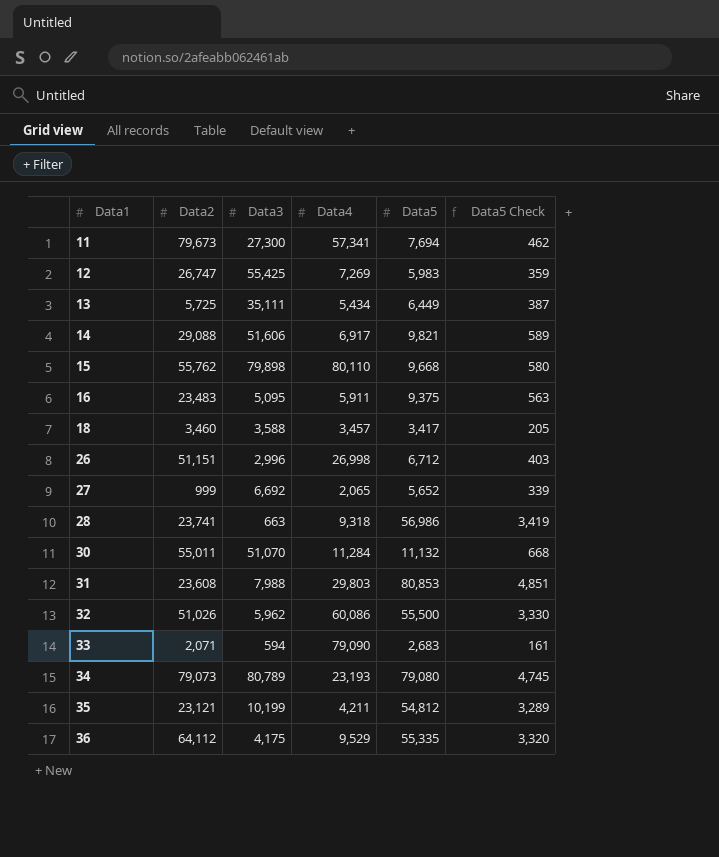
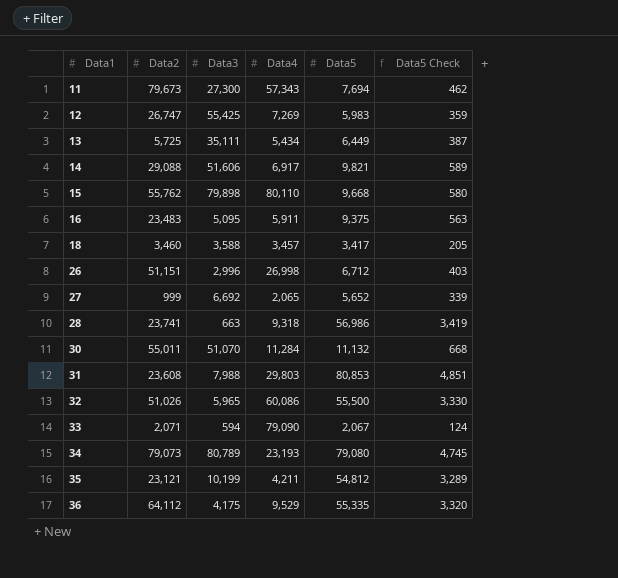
11 | Data4: 57,341 -> 57,343
32 | Data3: 5,962 -> 5,965
33 | Data5: 2,683 -> 2,067
33 | Data5 Check: 161 -> 124

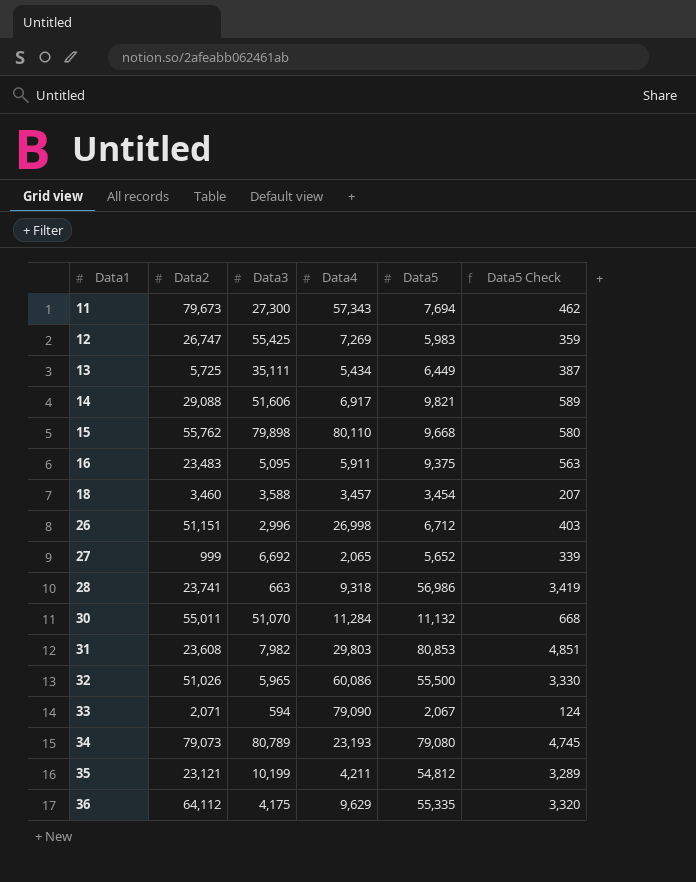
18 | Data5: 3,417 -> 3,454
18 | Data5 Check: 205 -> 207
31 | Data3: 7,988 -> 7,982
36 | Data4: 9,529 -> 9,629

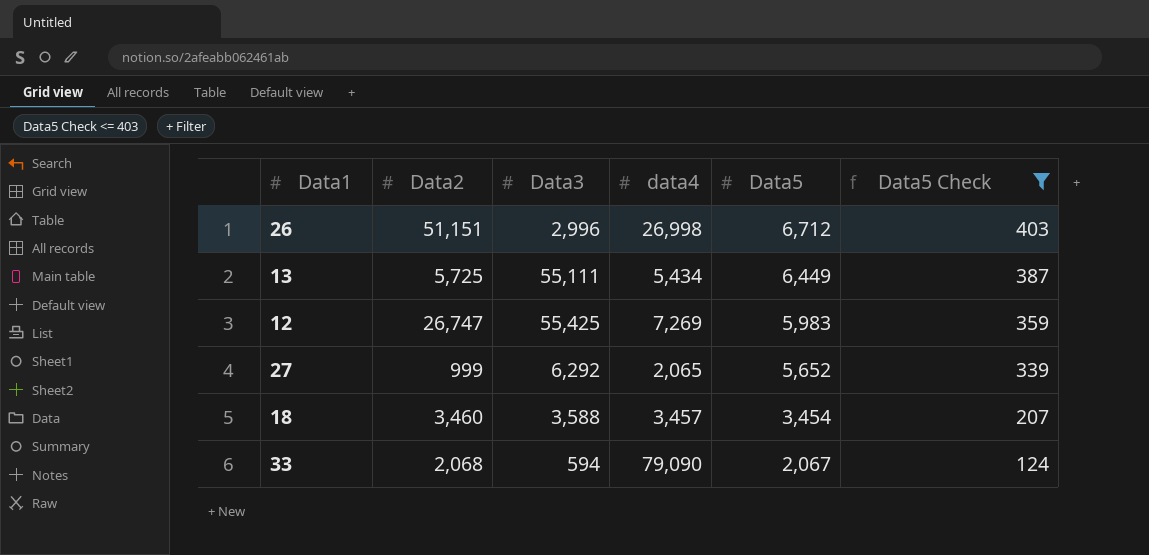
filter: none -> Data5 Check <= 403
row order: Data1 ascending -> Data5 descending
column name: Data4 -> data4
13 | Data3: 35,111 -> 55,111
27 | Data3: 6,692 -> 6,292
33 | Data2: 2,071 -> 2,068

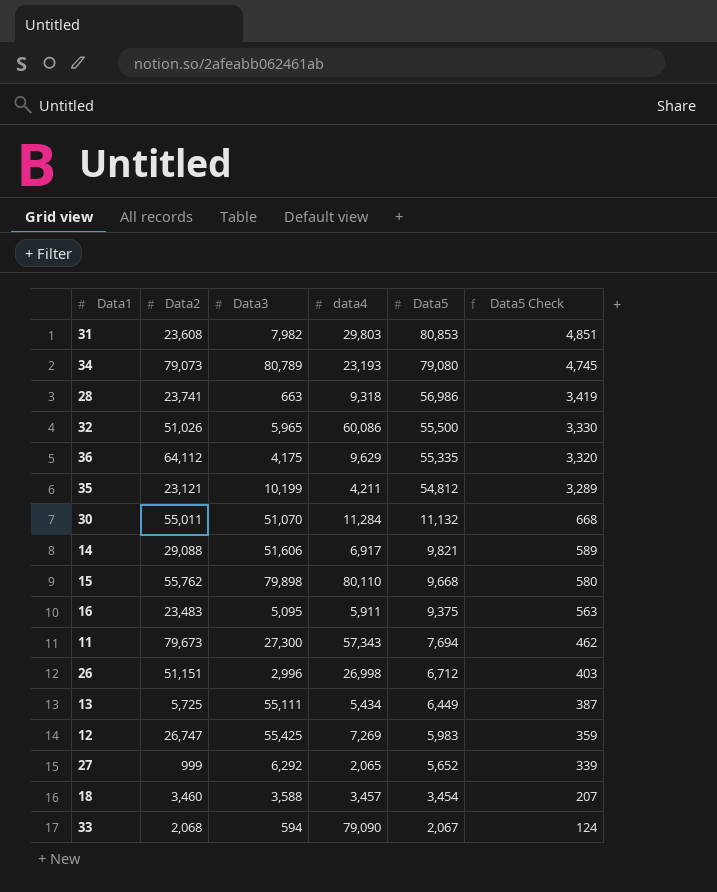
filter: Data5 Check <= 403 -> none

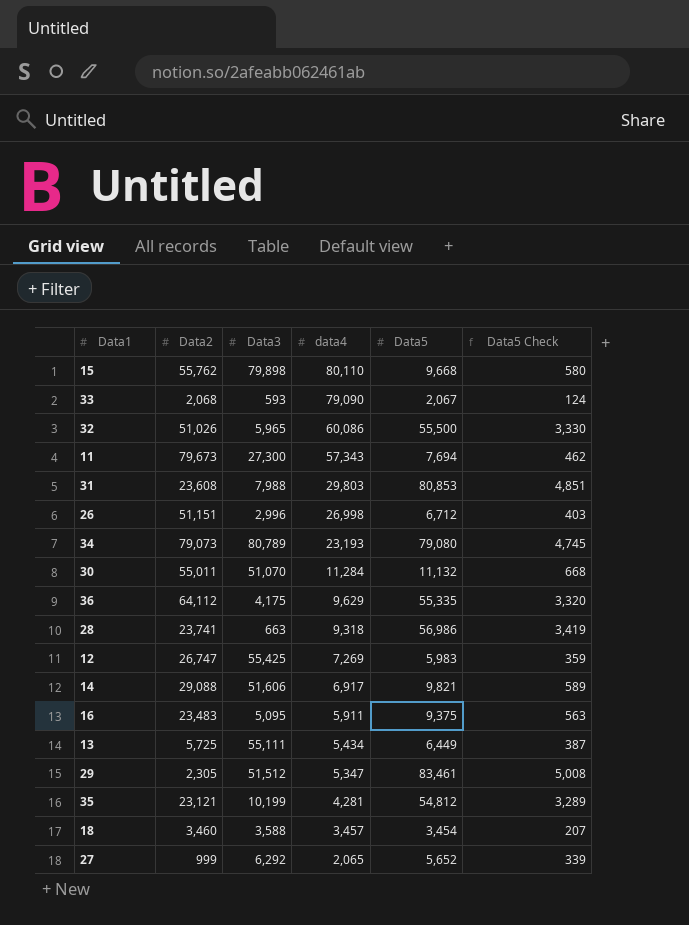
row order: Data5 descending -> data4 descending
33 | Data3: 594 -> 593
31 | Data3: 7,982 -> 7,988
row 29: none -> 2,305 | 51,512 | 5,347 | 83,461 | 5,008
35 | data4: 4,211 -> 4,281

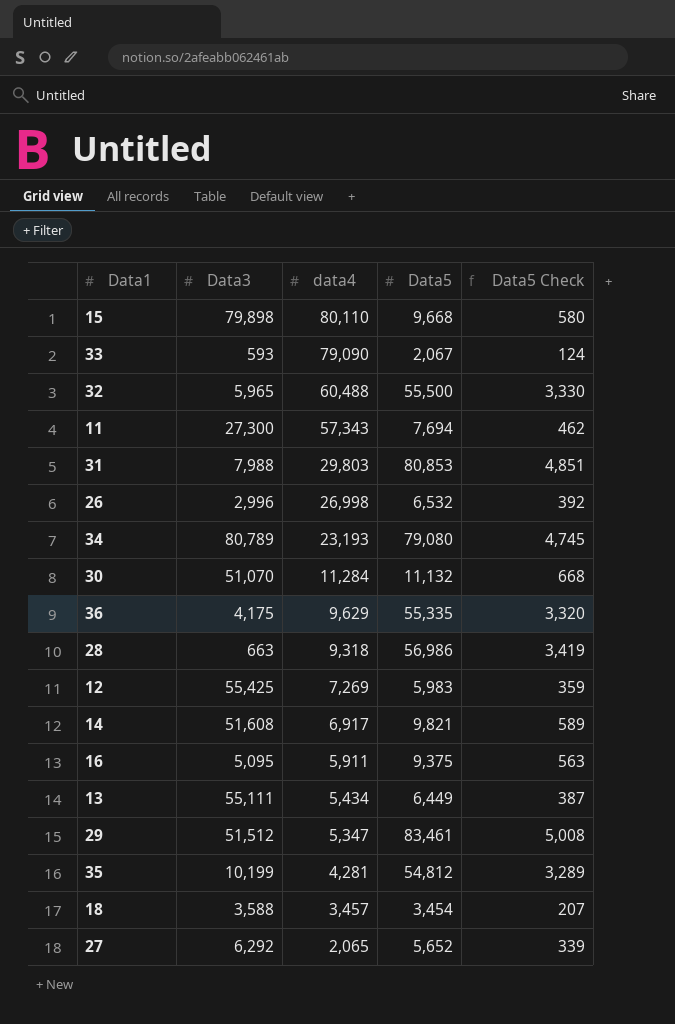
column Data2 | position: 2 -> none
32 | data4: 60,086 -> 60,488
26 | Data5: 6,712 -> 6,532
26 | Data5 Check: 403 -> 392
14 | Data3: 51,606 -> 51,608

